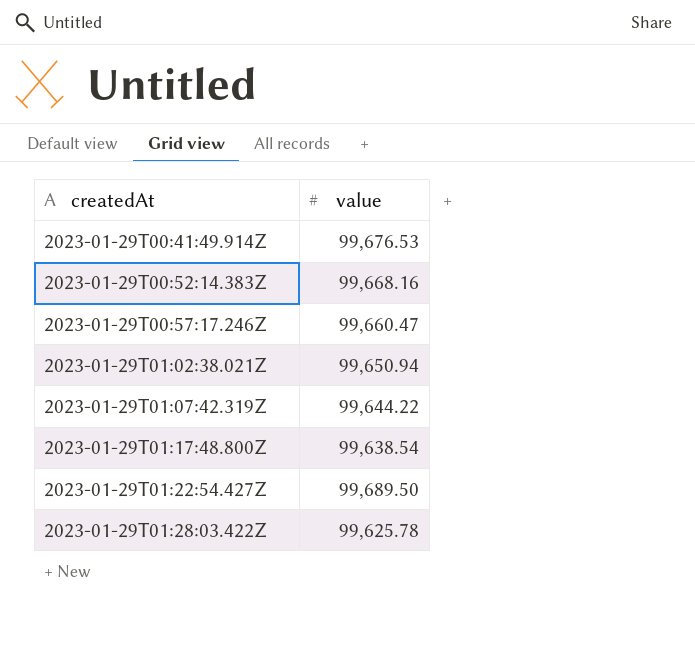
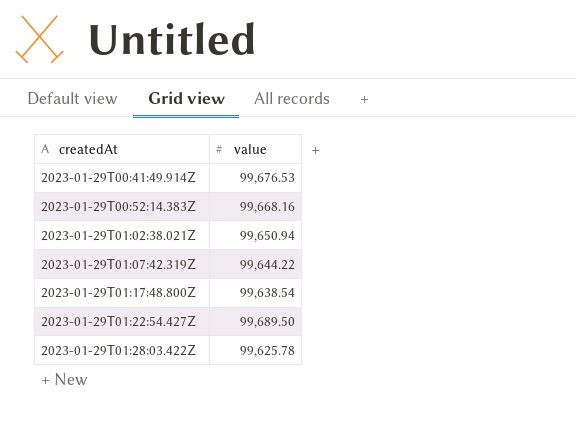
row 2023-01-29T00:57:17.246Z: 99,660.47 -> none

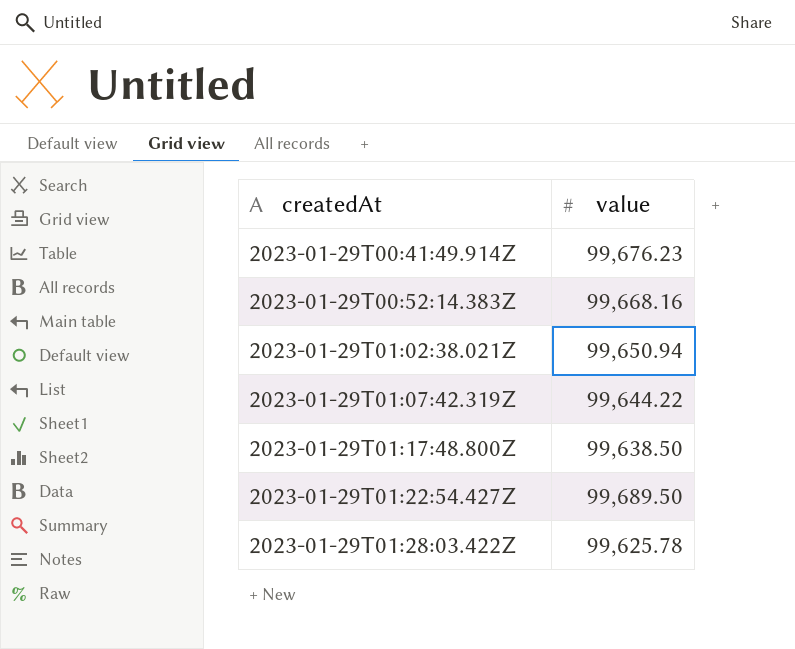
2023-01-29T00:41:49.914Z | value: 99,676.53 -> 99,676.23
2023-01-29T01:17:48.800Z | value: 99,638.54 -> 99,638.50

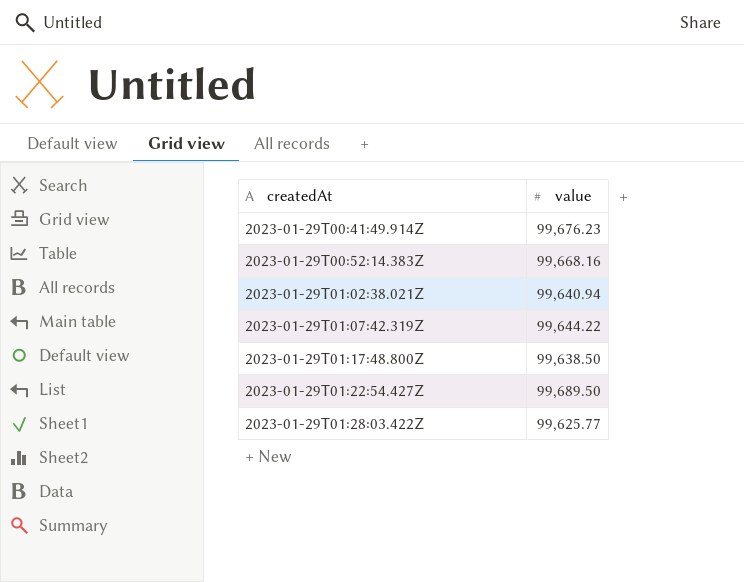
2023-01-29T01:02:38.021Z | value: 99,650.94 -> 99,640.94
2023-01-29T01:28:03.422Z | value: 99,625.78 -> 99,625.77

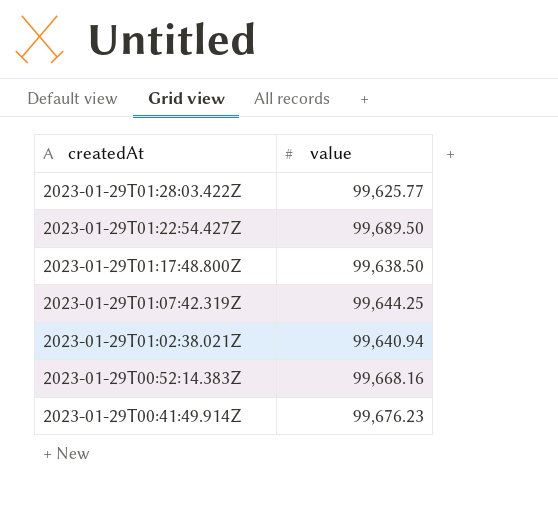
row order: createdAt ascending -> createdAt descending
2023-01-29T01:07:42.319Z | value: 99,644.22 -> 99,644.25

